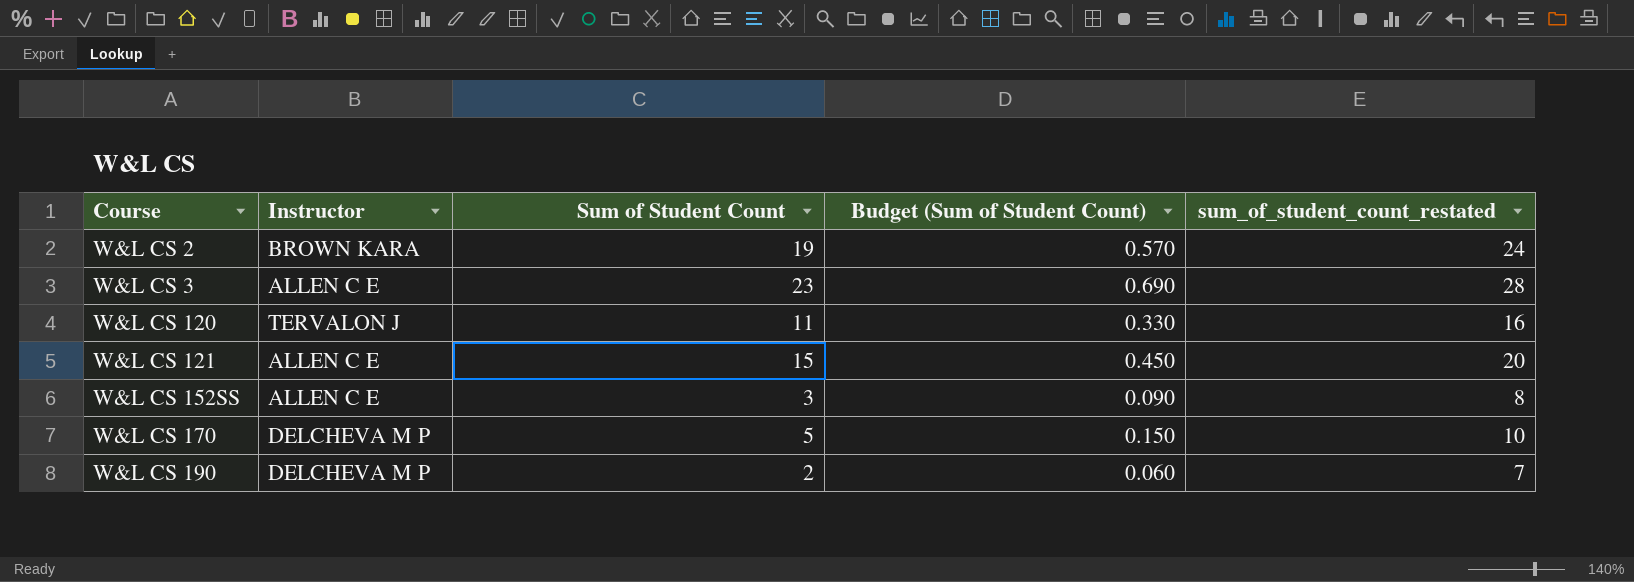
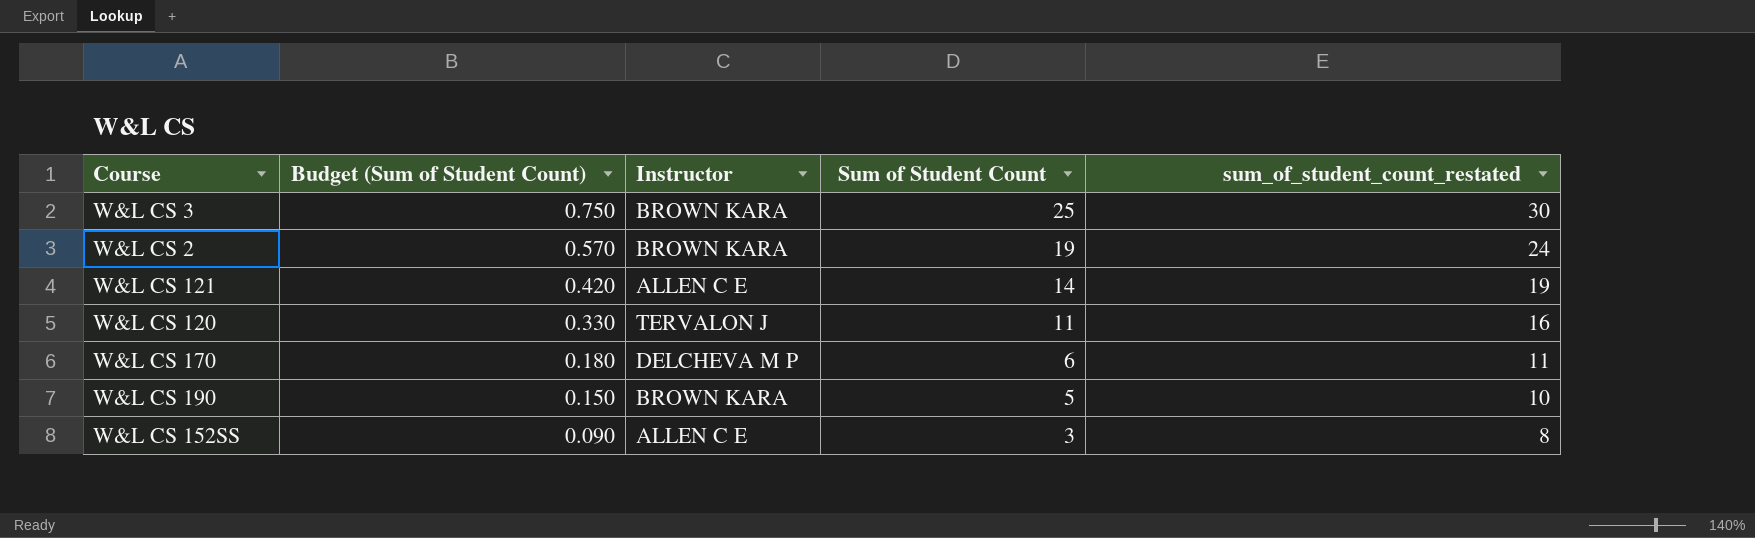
row order: Course ascending -> Budget (Sum of Student Count) descending
column Budget (Sum of Student Count) | position: 4 -> 2
W&L CS 3 | Budget (Sum of Student Count): 0.690 -> 0.750
W&L CS 3 | Instructor: ALLEN C E -> BROWN KARA
W&L CS 3 | Sum of Student Count: 23 -> 25
W&L CS 3 | sum_of_student_count_restated: 28 -> 30
W&L CS 121 | Budget (Sum of Student Count): 0.450 -> 0.420
W&L CS 121 | Sum of Student Count: 15 -> 14
W&L CS 121 | sum_of_student_count_restated: 20 -> 19
W&L CS 170 | Budget (Sum of Student Count): 0.150 -> 0.180
W&L CS 170 | Sum of Student Count: 5 -> 6
W&L CS 170 | sum_of_student_count_restated: 10 -> 11
W&L CS 190 | Budget (Sum of Student Count): 0.060 -> 0.150
W&L CS 190 | Instructor: DELCHEVA M P -> BROWN KARA
W&L CS 190 | Sum of Student Count: 2 -> 5
W&L CS 190 | sum_of_student_count_restated: 7 -> 10

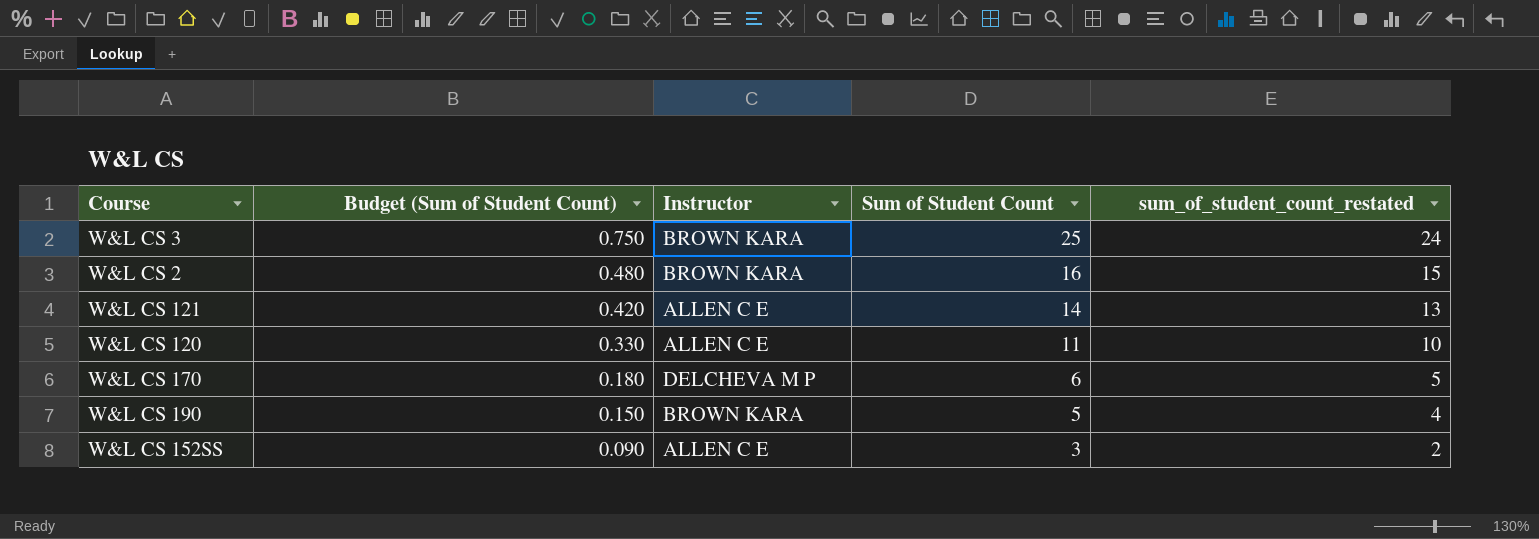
column sum_of_student_count_restated | formula: [Sum of Student Count] + 5 -> [Sum of Student Count] - 1
W&L CS 2 | Budget (Sum of Student Count): 0.570 -> 0.480
W&L CS 2 | Sum of Student Count: 19 -> 16
W&L CS 120 | Instructor: TERVALON J -> ALLEN C E

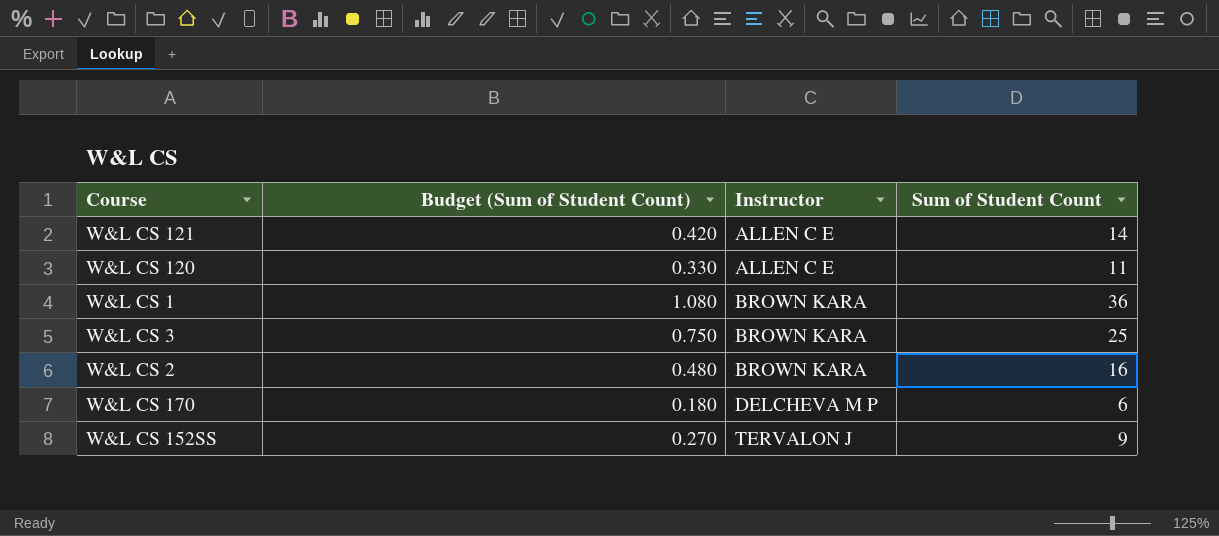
row order: Budget (Sum of Student Count) descending -> Instructor ascending
column sum_of_student_count_restated | formula: [Sum of Student Count] - 1 -> none
row W&L CS 190: 0.150 | BROWN KARA | 5 | 4 -> none
row W&L CS 1: none -> 1.080 | BROWN KARA | 36
W&L CS 152SS | Budget (Sum of Student Count): 0.090 -> 0.270
W&L CS 152SS | Instructor: ALLEN C E -> TERVALON J
W&L CS 152SS | Sum of Student Count: 3 -> 9

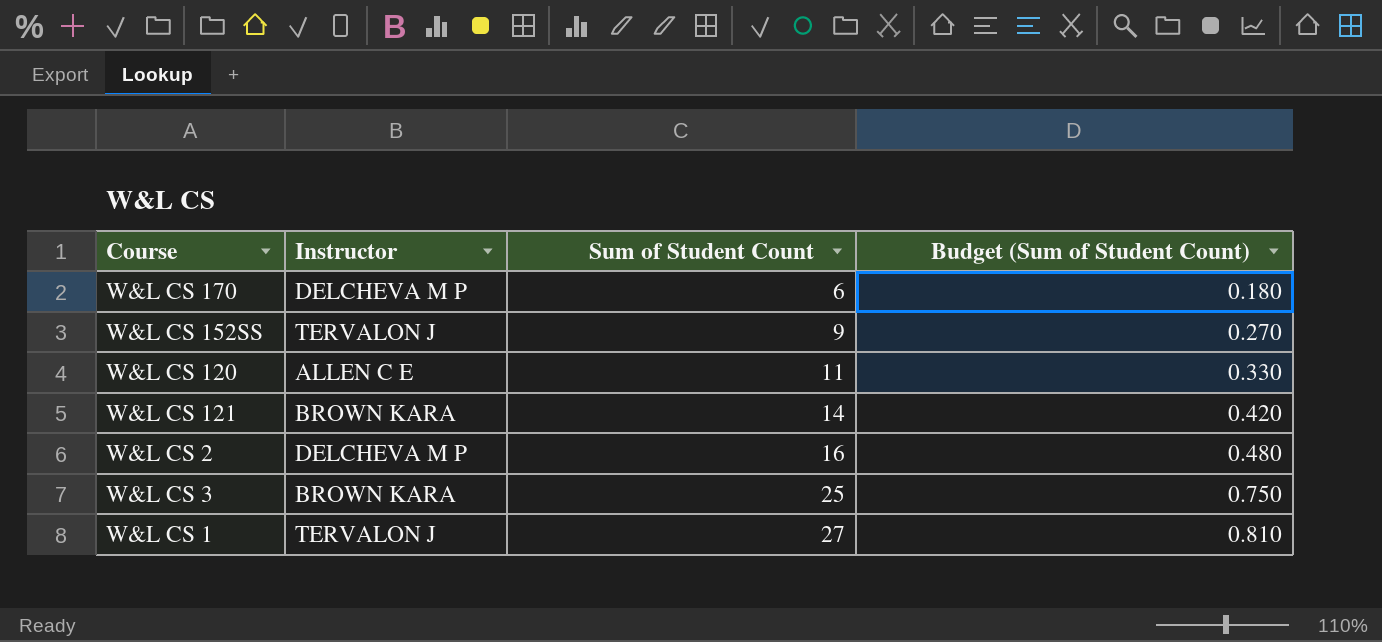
row order: Instructor ascending -> Sum of Student Count ascending
column Budget (Sum of Student Count) | position: 2 -> 4
W&L CS 121 | Instructor: ALLEN C E -> BROWN KARA
W&L CS 2 | Instructor: BROWN KARA -> DELCHEVA M P
W&L CS 1 | Instructor: BROWN KARA -> TERVALON J
W&L CS 1 | Sum of Student Count: 36 -> 27
W&L CS 1 | Budget (Sum of Student Count): 1.080 -> 0.810

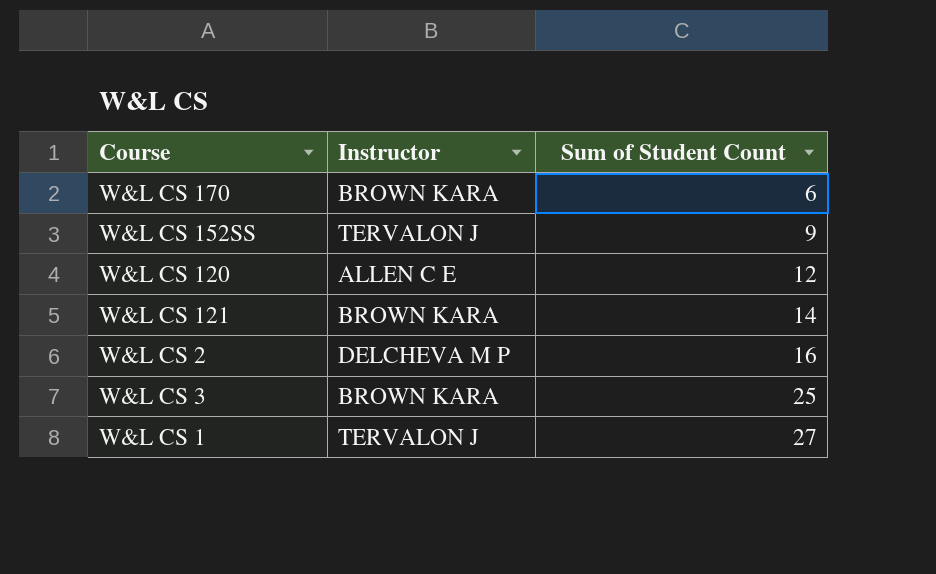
column Budget (Sum of Student Count) | formula: [Sum of Student Count] * 0.03 -> none
W&L CS 170 | Instructor: DELCHEVA M P -> BROWN KARA
W&L CS 120 | Sum of Student Count: 11 -> 12

